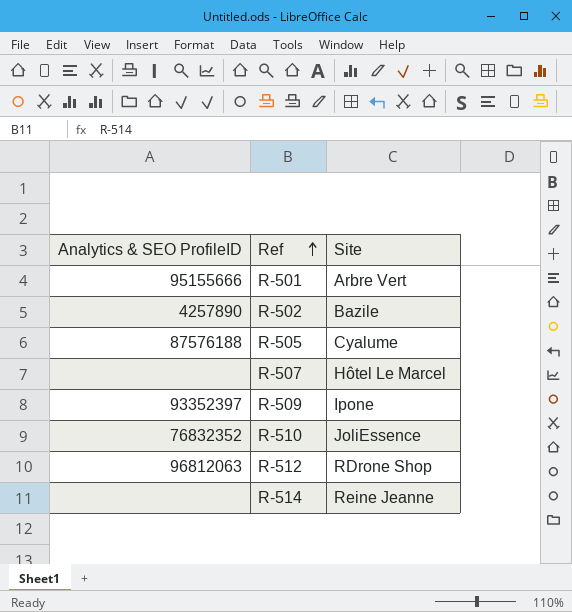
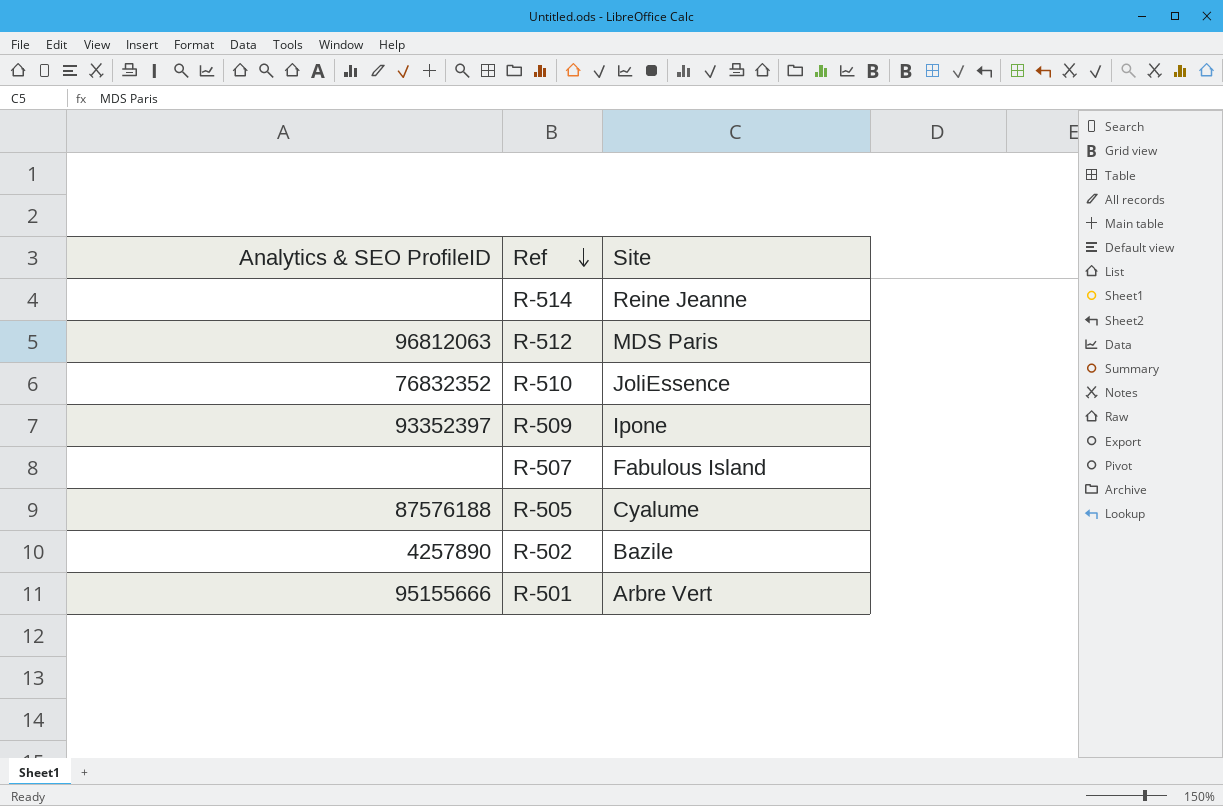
row order: Ref ascending -> Ref descending
R-512 | Site: RDrone Shop -> MDS Paris
R-507 | Site: Hôtel Le Marcel -> Fabulous Island

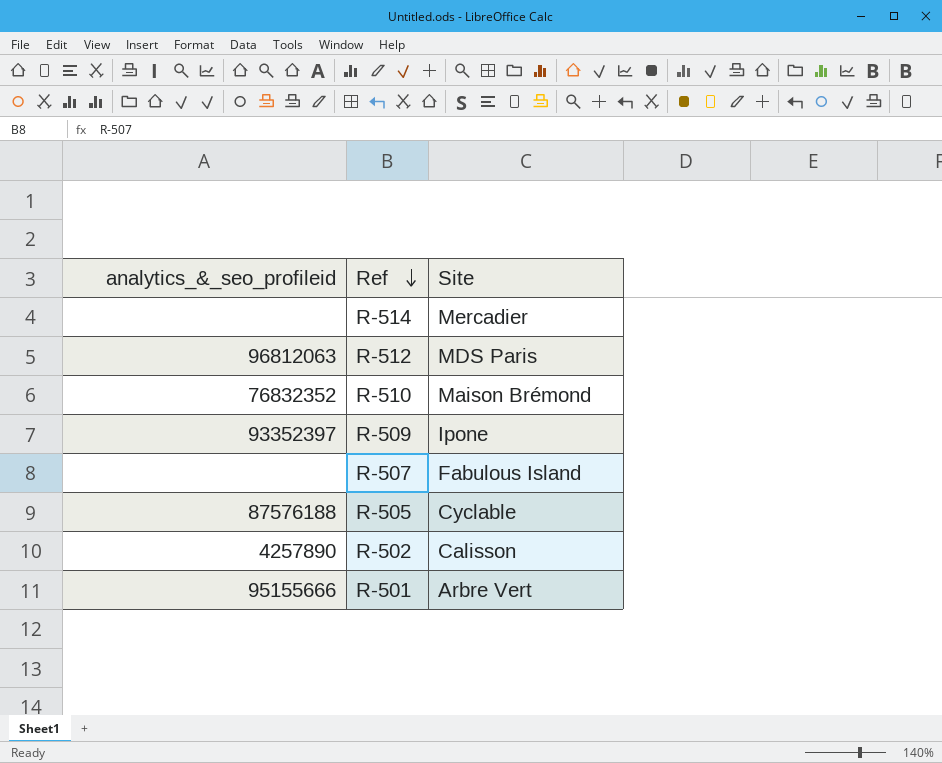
column name: Analytics & SEO ProfileID -> analytics_&_seo_profileid
R-514 | Site: Reine Jeanne -> Mercadier
R-510 | Site: JoliEssence -> Maison Brémond
R-505 | Site: Cyalume -> Cyclable
R-502 | Site: Bazile -> Calisson

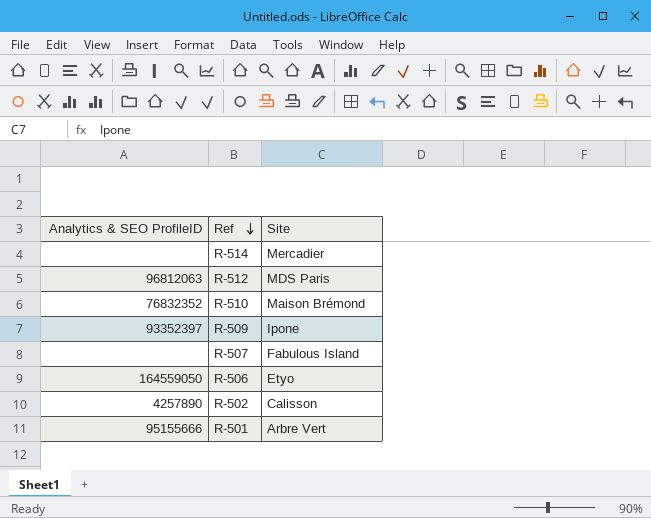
column name: analytics_&_seo_profileid -> Analytics & SEO ProfileID
row R-505: 87576188 | Cyclable -> none
row R-506: none -> 164559050 | Etyo

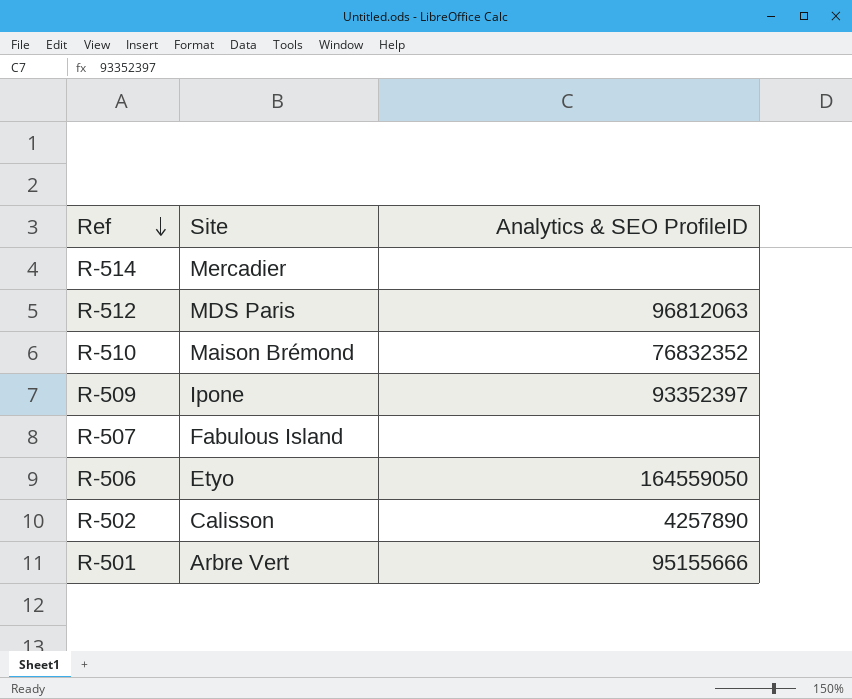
column Analytics & SEO ProfileID | position: 1 -> 3

